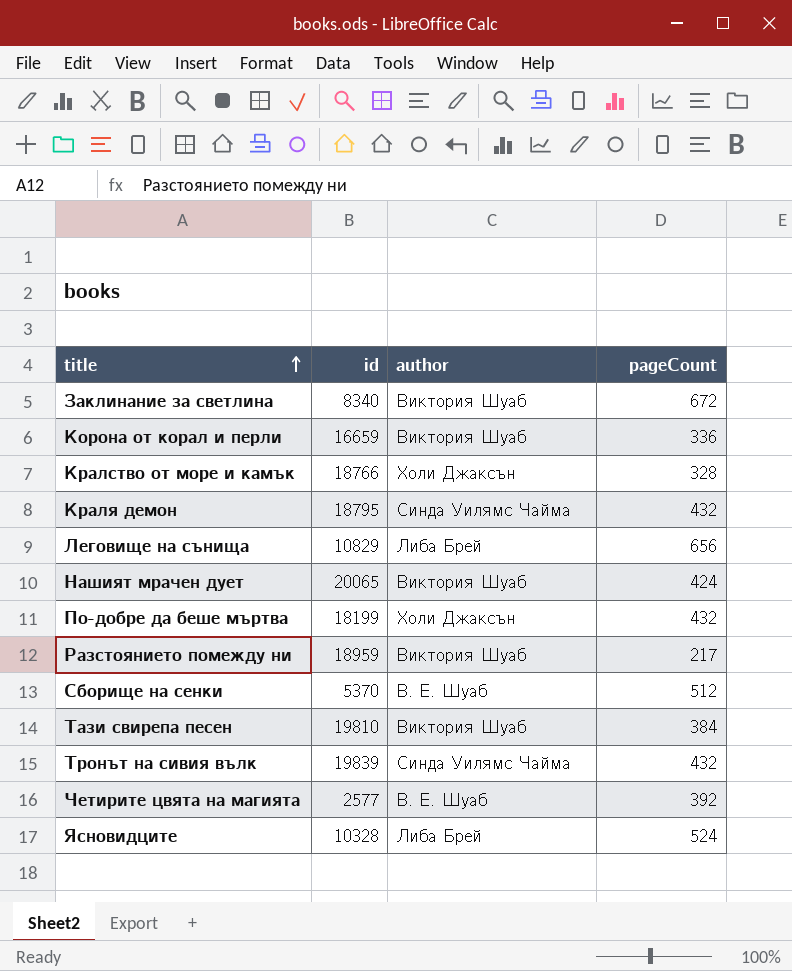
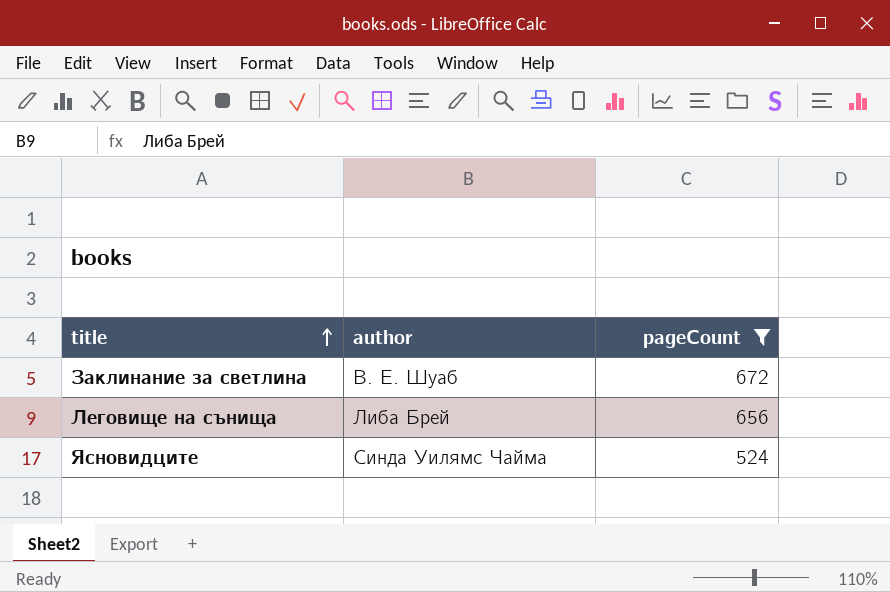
filter: none -> pageCount >= 524
column id | position: 2 -> none
Заклинание за светлина | author: Виктория Шуаб -> В. Е. Шуаб
Ясновидците | author: Либа Брей -> Синда Уилямс Чайма

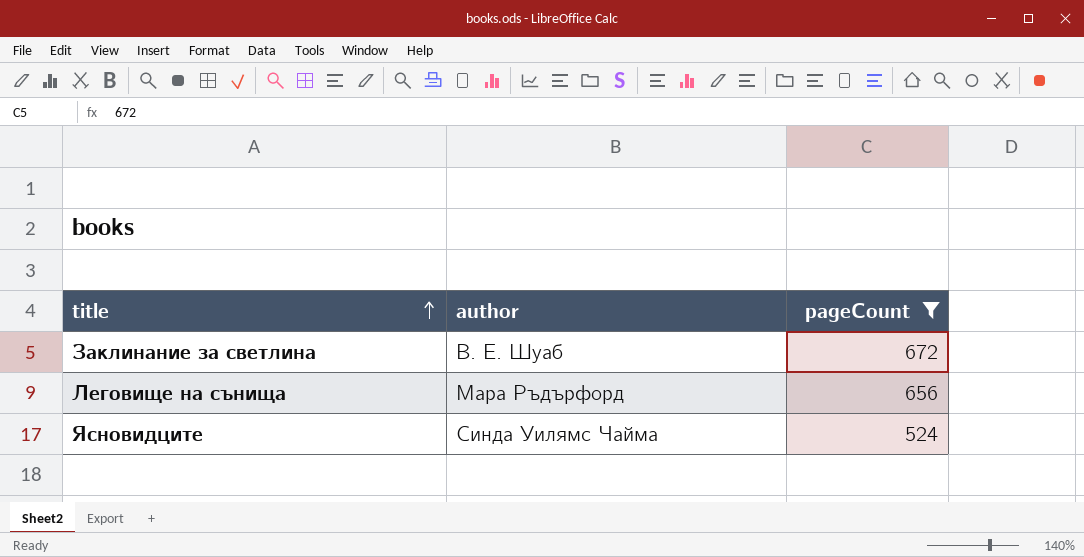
Леговище на сънища | author: Либа Брей -> Мара Ръдърфорд

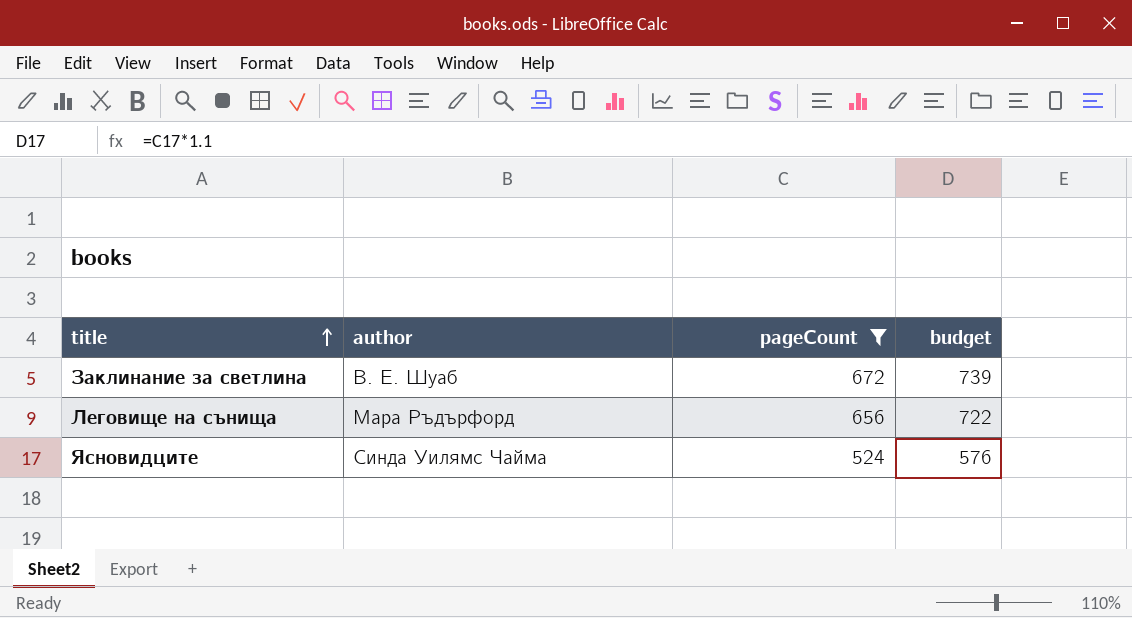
column budget | formula: none -> [pageCount] * 1.1

